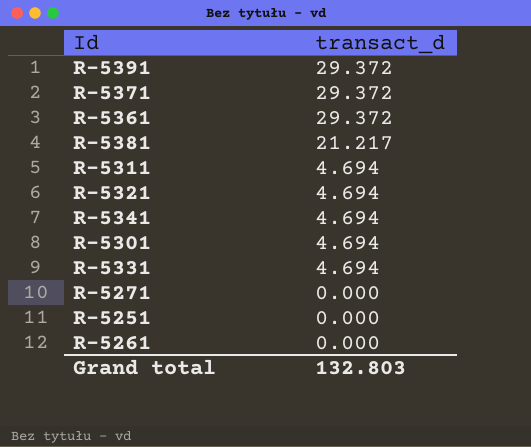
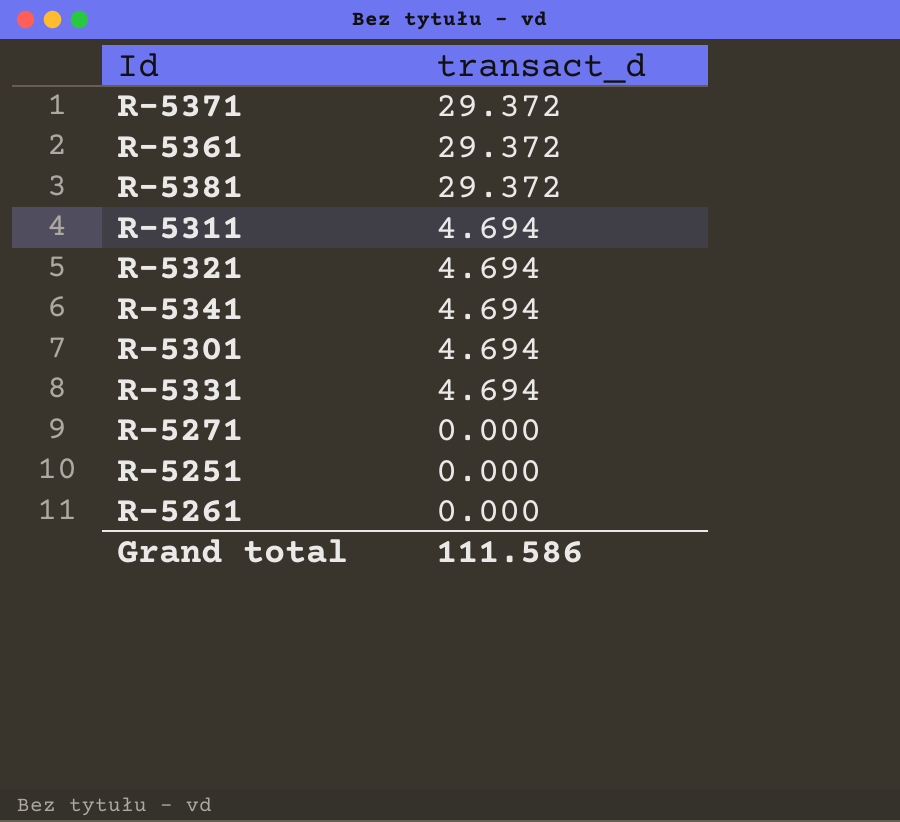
row R-5391: 29.372 -> none
R-5381 | transact_d: 21.217 -> 29.372
Grand total | transact_d: 132.803 -> 111.586

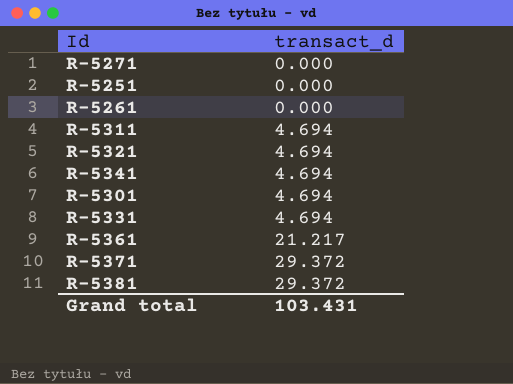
row order: transact_d descending -> transact_d ascending
R-5361 | transact_d: 29.372 -> 21.217
Grand total | transact_d: 111.586 -> 103.431

